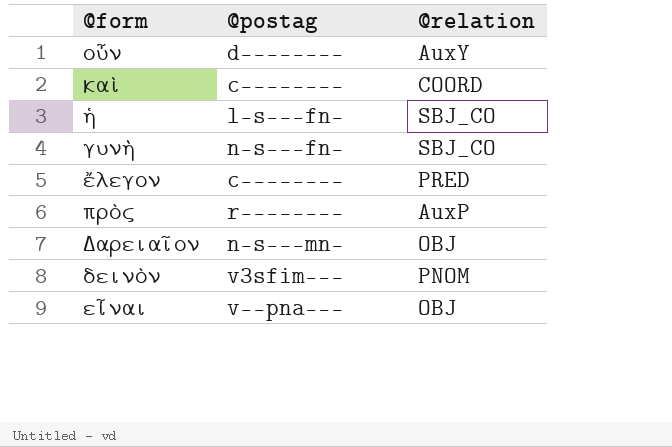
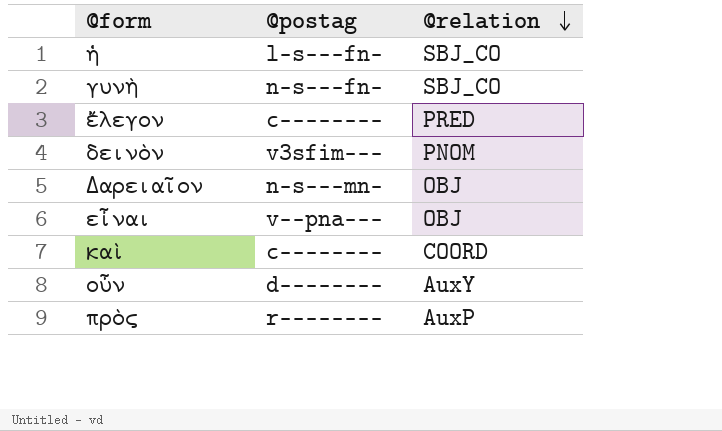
row order: none -> @relation descending

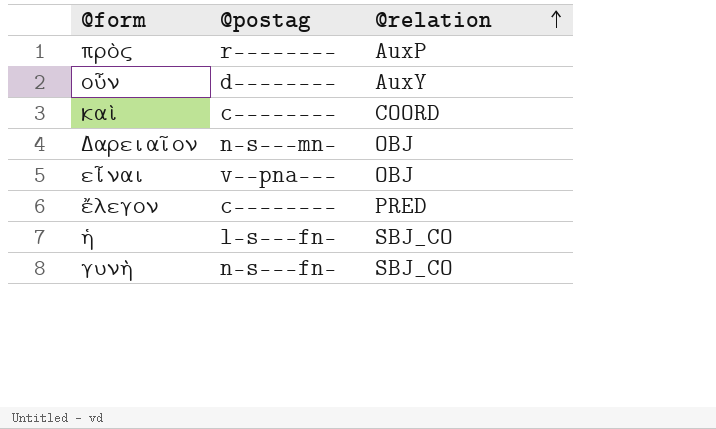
row order: @relation descending -> @relation ascending
row δεινὸν: v3sfim--- | PNOM -> none

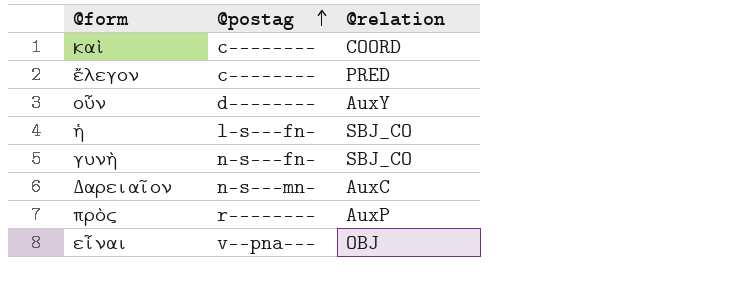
row order: @relation ascending -> @postag ascending
Δαρειαῖον | @relation: OBJ -> AuxC

